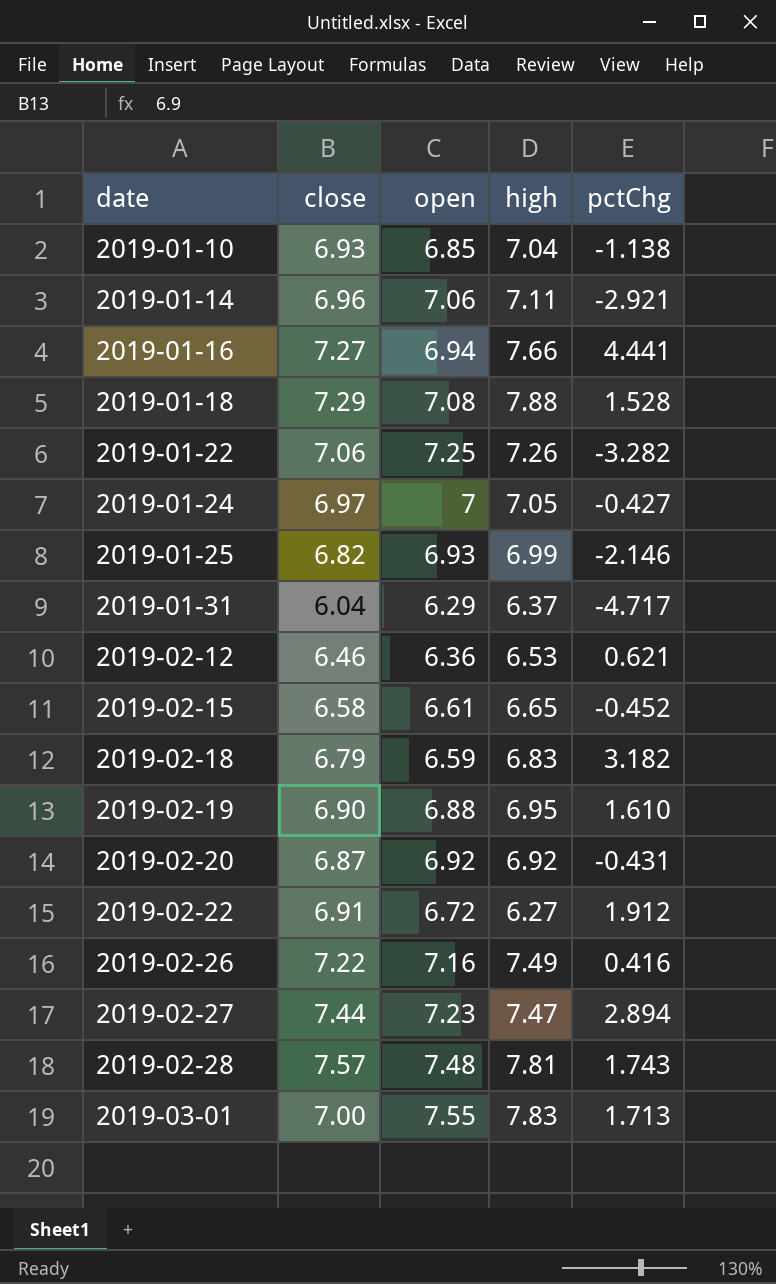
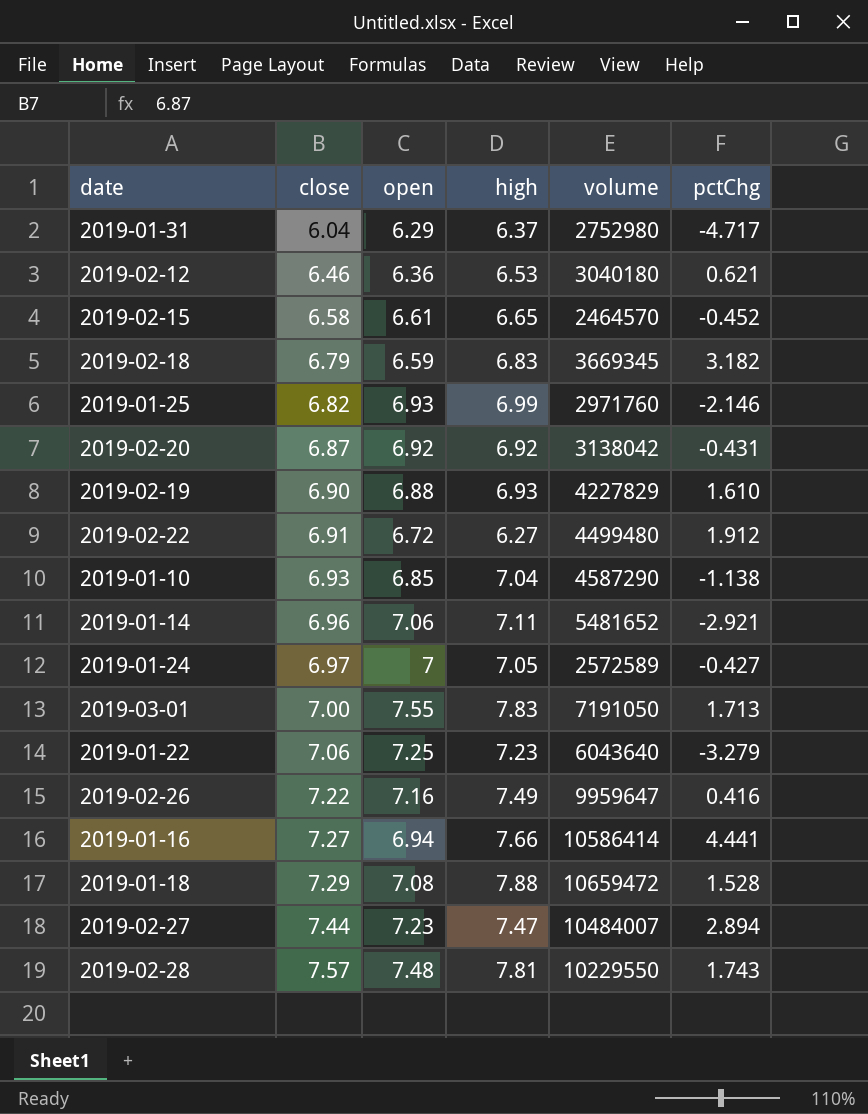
row order: date ascending -> close ascending
column volume | position: none -> 5
2019-02-19 | high: 6.95 -> 6.93
2019-01-22 | high: 7.26 -> 7.23
2019-01-22 | pctChg: -3.282 -> -3.279

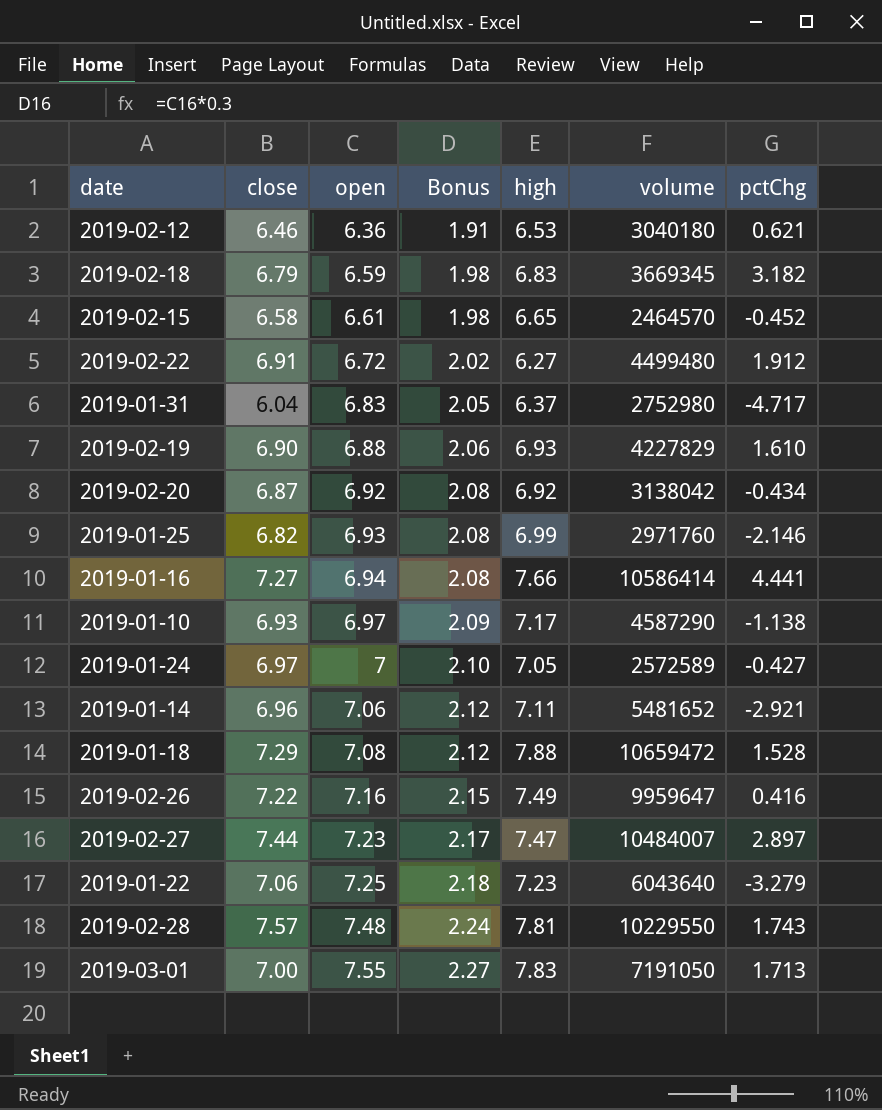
row order: close ascending -> open ascending
column Bonus | formula: none -> [open] * 0.3
2019-01-31 | open: 6.29 -> 6.83
2019-02-20 | pctChg: -0.431 -> -0.434
2019-01-10 | open: 6.85 -> 6.97
2019-01-10 | high: 7.04 -> 7.17
2019-02-27 | pctChg: 2.894 -> 2.897

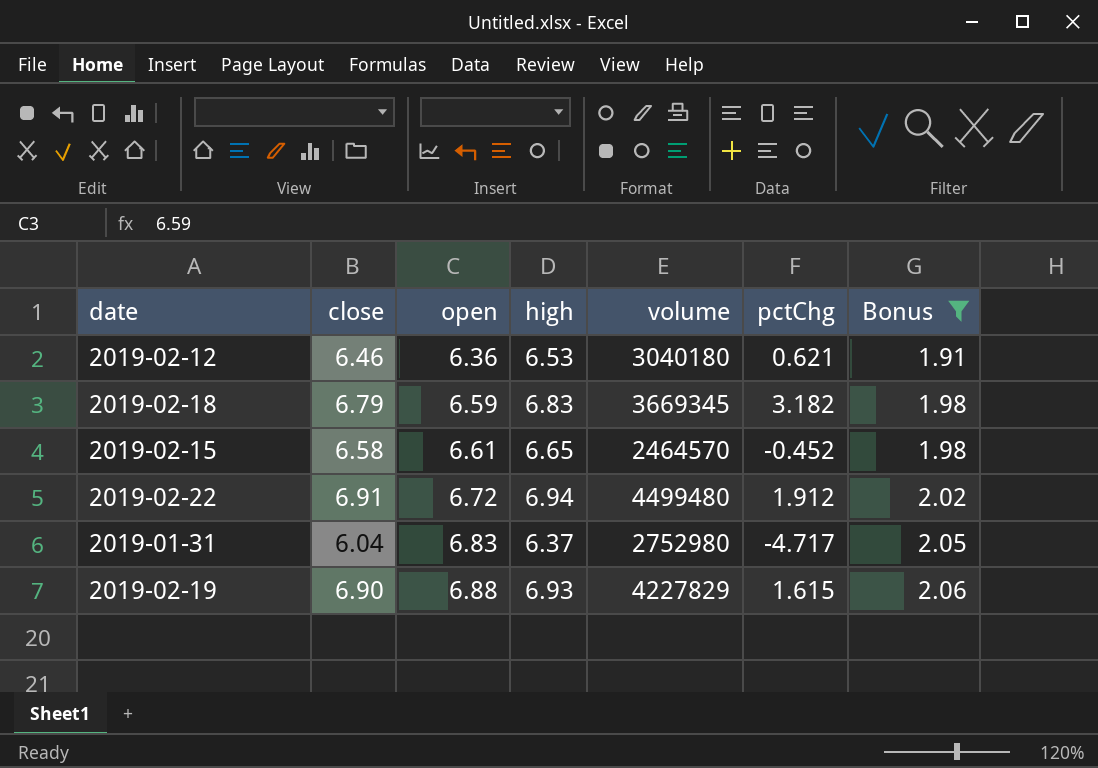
filter: none -> Bonus <= 2.06
column Bonus | position: 4 -> 7
2019-02-22 | high: 6.27 -> 6.94
2019-02-19 | pctChg: 1.610 -> 1.615

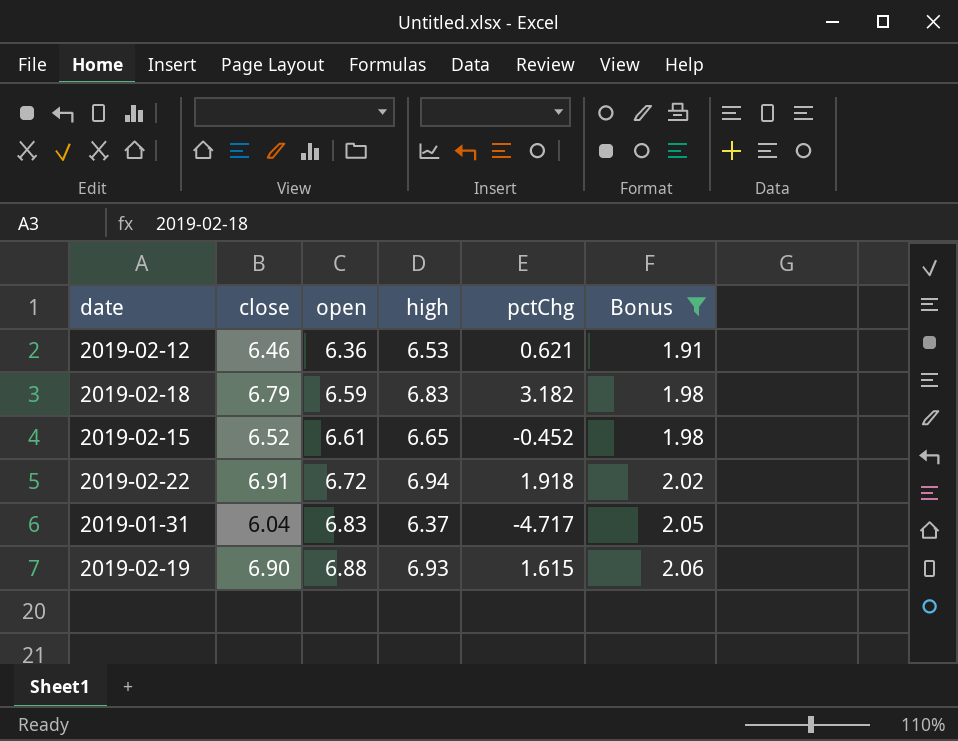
column volume | position: 5 -> none
2019-02-15 | close: 6.58 -> 6.52
2019-02-22 | pctChg: 1.912 -> 1.918

